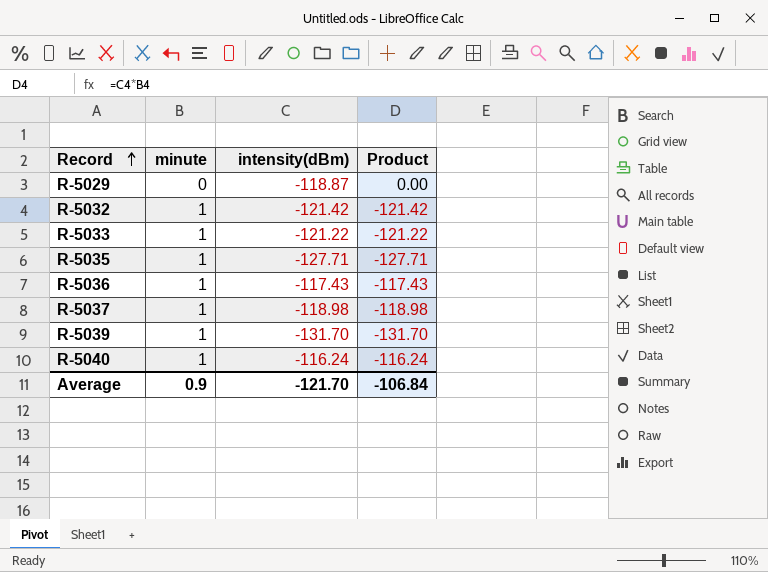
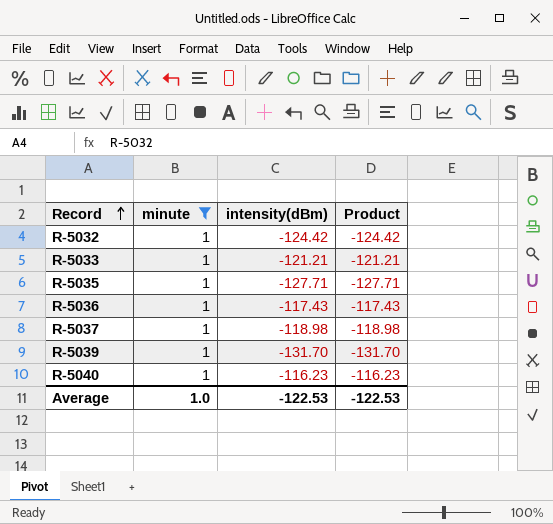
filter: none -> minute = 1
R-5032 | intensity(dBm): -121.42 -> -124.42
R-5032 | Product: -121.42 -> -124.42
R-5033 | intensity(dBm): -121.22 -> -121.21
R-5033 | Product: -121.22 -> -121.21
R-5040 | intensity(dBm): -116.24 -> -116.23
R-5040 | Product: -116.24 -> -116.23
Average | minute: 0.9 -> 1.0
Average | intensity(dBm): -121.70 -> -122.53
Average | Product: -106.84 -> -122.53

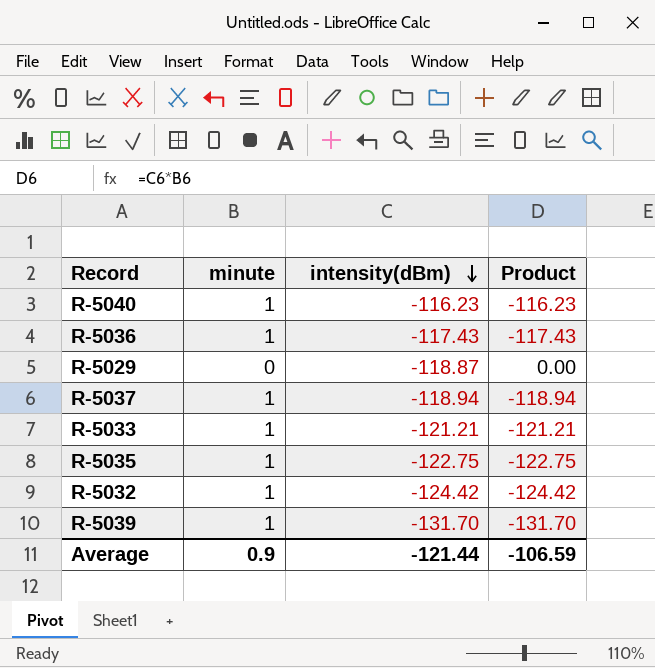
filter: minute = 1 -> none
row order: Record ascending -> intensity(dBm) descending
R-5037 | intensity(dBm): -118.98 -> -118.94
R-5037 | Product: -118.98 -> -118.94
R-5035 | intensity(dBm): -127.71 -> -122.75
R-5035 | Product: -127.71 -> -122.75
Average | minute: 1.0 -> 0.9
Average | intensity(dBm): -122.53 -> -121.44
Average | Product: -122.53 -> -106.59

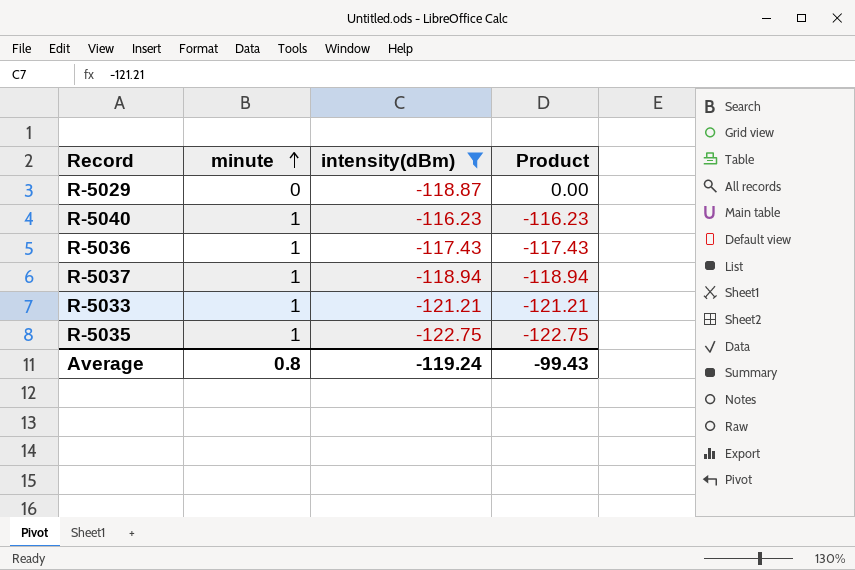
filter: none -> intensity(dBm) >= -122.75
row order: intensity(dBm) descending -> minute ascending
Average | minute: 0.9 -> 0.8
Average | intensity(dBm): -121.44 -> -119.24
Average | Product: -106.59 -> -99.43

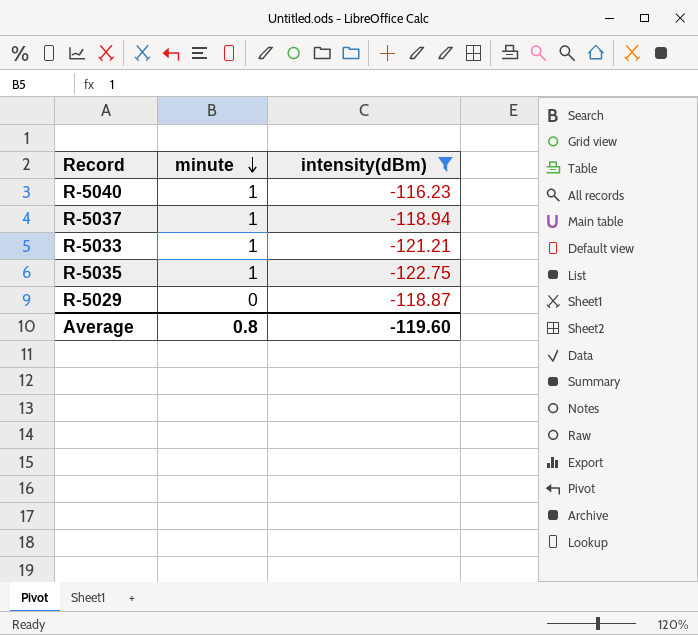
row order: minute ascending -> minute descending
column Product | formula: [minute] * [intensity(dBm)] -> none
row R-5036: 1 | -117.43 | -117.43 -> none
Average | intensity(dBm): -119.24 -> -119.60

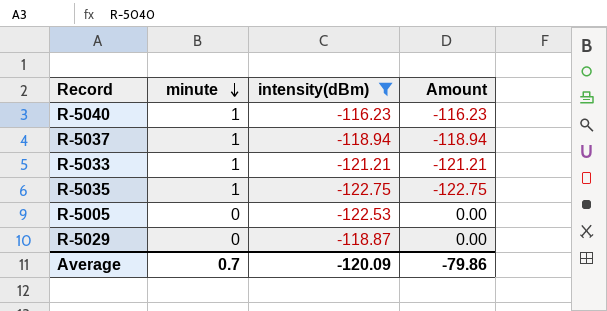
column Amount | formula: none -> [minute] * [intensity(dBm)]
row R-5005: none -> 0 | -122.53 | 0.00
Average | minute: 0.8 -> 0.7
Average | intensity(dBm): -119.60 -> -120.09

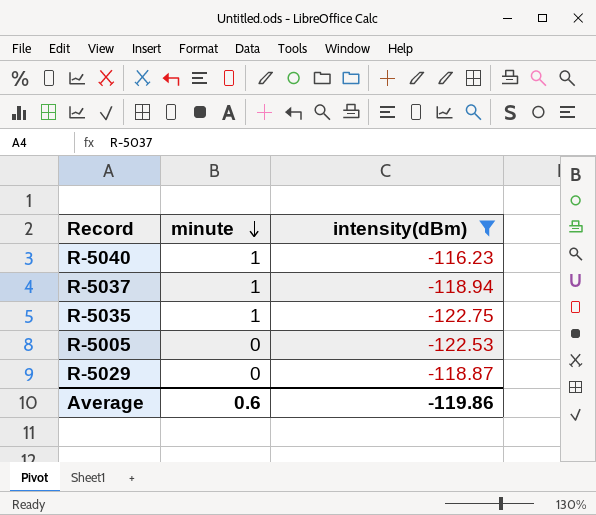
column Amount | formula: [minute] * [intensity(dBm)] -> none
row R-5033: 1 | -121.21 | -121.21 -> none
Average | minute: 0.7 -> 0.6
Average | intensity(dBm): -120.09 -> -119.86

